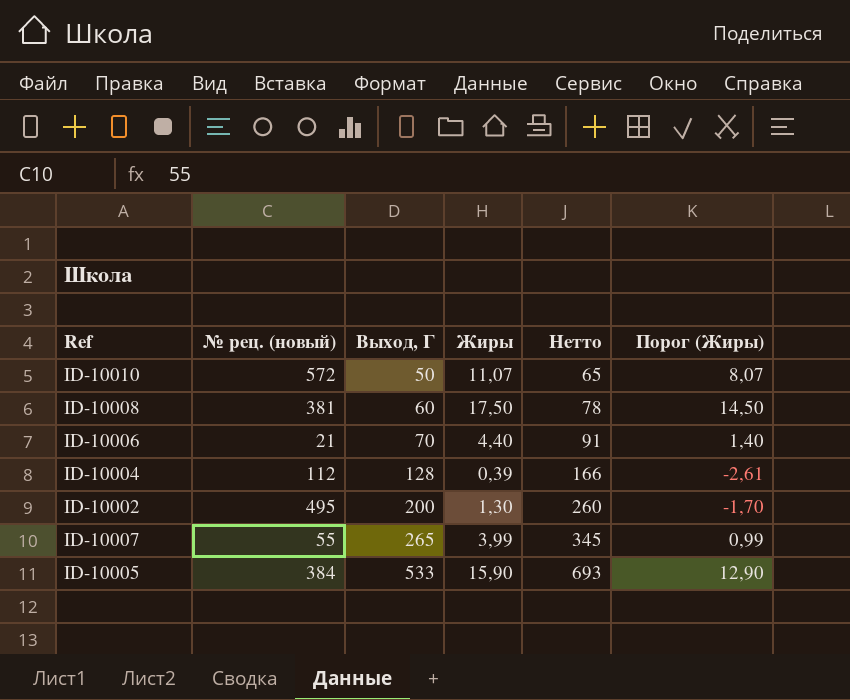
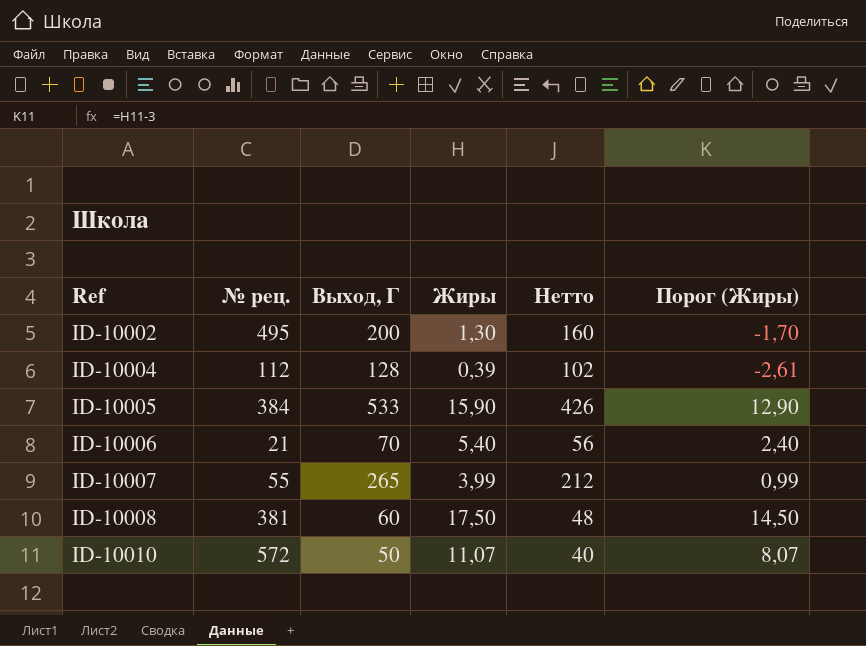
row order: Выход, Г ascending -> Ref ascending
column name: № рец. (новый) -> № рец.
column Нетто | formula: [Выход, Г] * 1,3 -> [Выход, Г] * 0,8
ID-10006 | Жиры: 4,40 -> 5,40
ID-10006 | Порог (Жиры): 1,40 -> 2,40

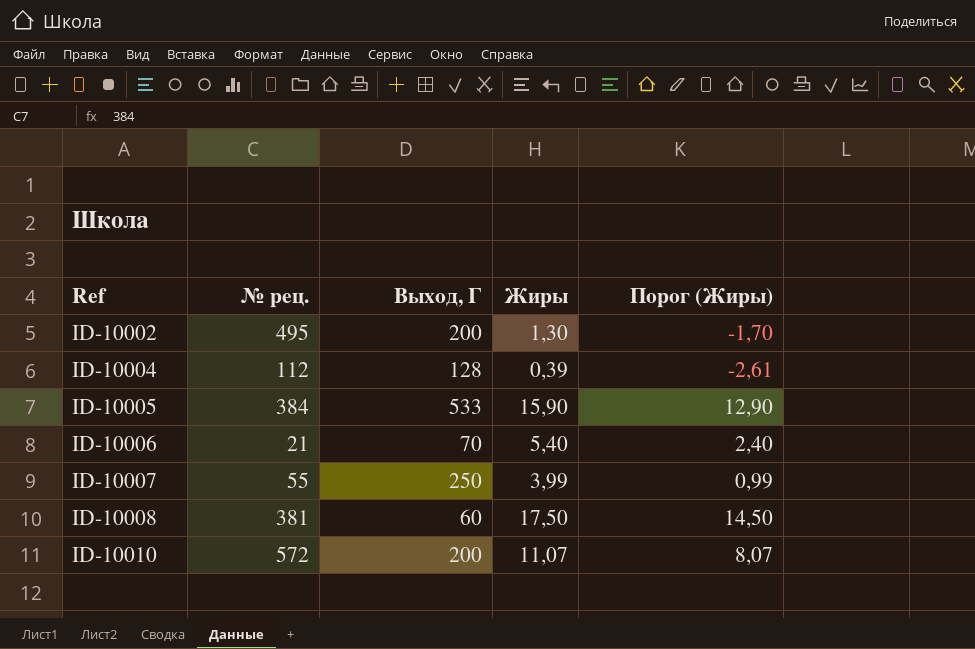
column Нетто | formula: [Выход, Г] * 0,8 -> none
ID-10007 | Выход, Г: 265 -> 250
ID-10010 | Выход, Г: 50 -> 200

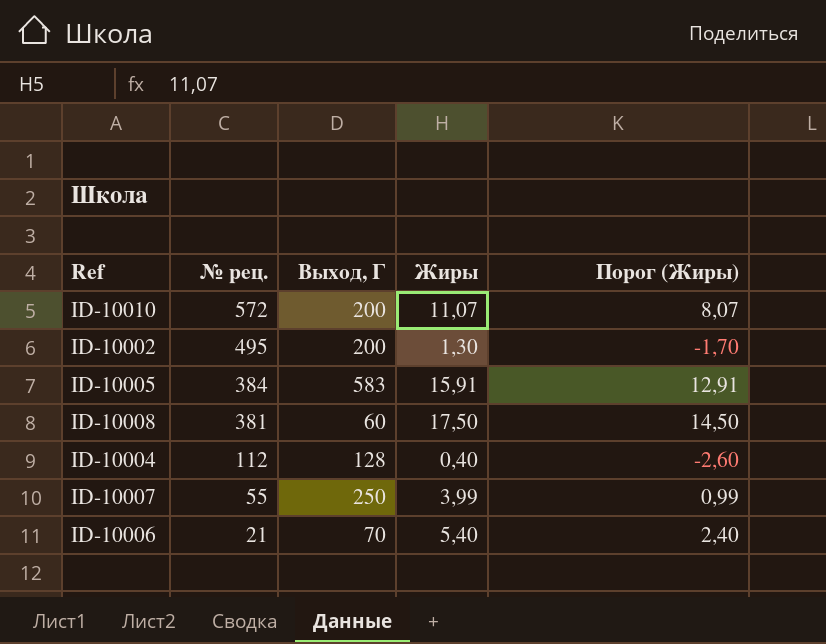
row order: Ref ascending -> № рец. descending
ID-10005 | Выход, Г: 533 -> 583
ID-10005 | Жиры: 15,90 -> 15,91
ID-10005 | Порог (Жиры): 12,90 -> 12,91
ID-10004 | Жиры: 0,39 -> 0,40
ID-10004 | Порог (Жиры): -2,61 -> -2,60

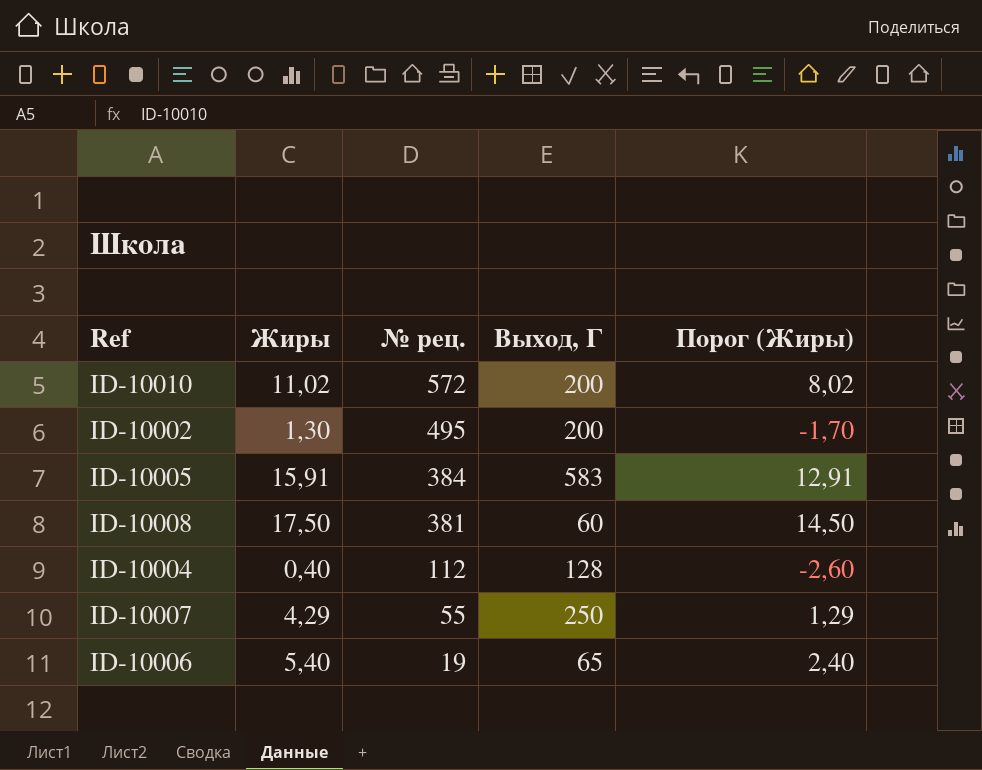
column Жиры | position: 4 -> 2
ID-10010 | Жиры: 11,07 -> 11,02
ID-10010 | Порог (Жиры): 8,07 -> 8,02
ID-10007 | Жиры: 3,99 -> 4,29
ID-10007 | Порог (Жиры): 0,99 -> 1,29
ID-10006 | № рец.: 21 -> 19
ID-10006 | Выход, Г: 70 -> 65

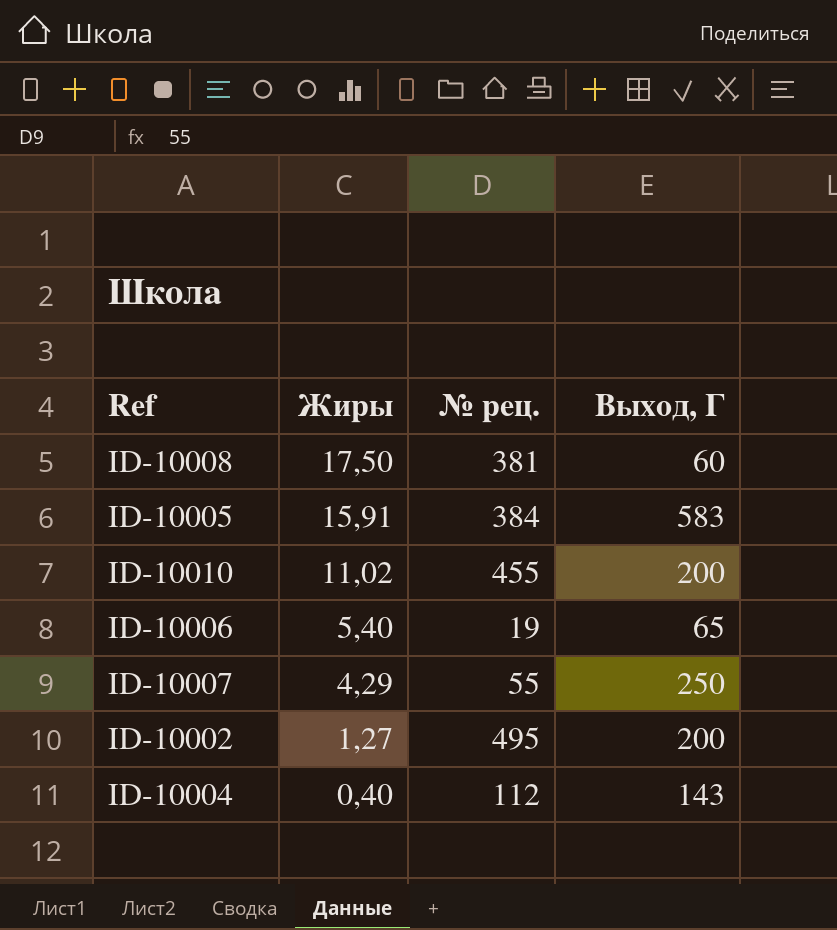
row order: № рец. descending -> Жиры descending
column Порог (Жиры) | formula: [Жиры] - 3 -> none
ID-10010 | № рец.: 572 -> 455
ID-10002 | Жиры: 1,30 -> 1,27
ID-10004 | Выход, Г: 128 -> 143

